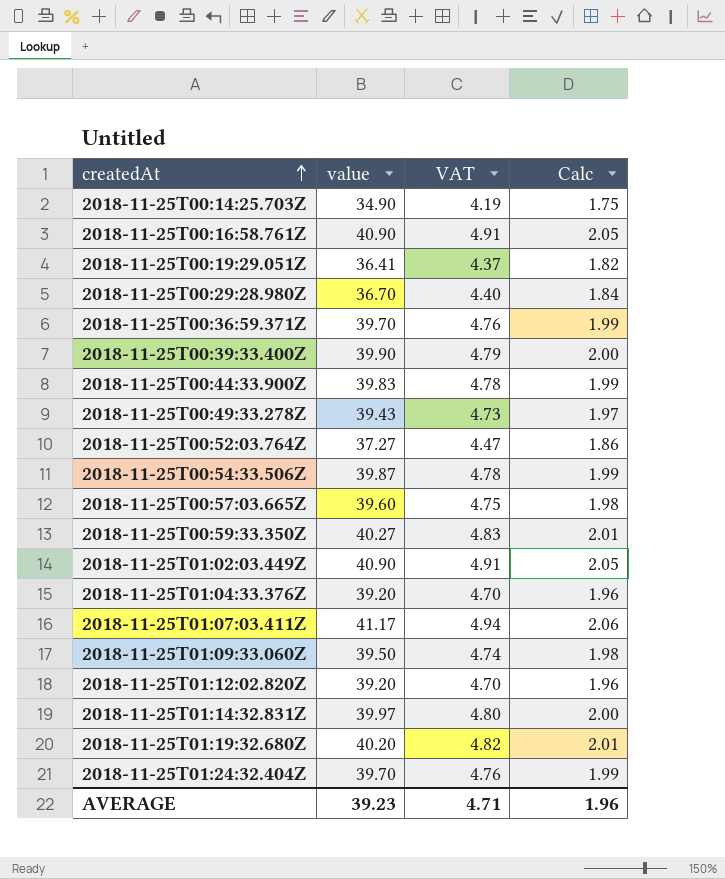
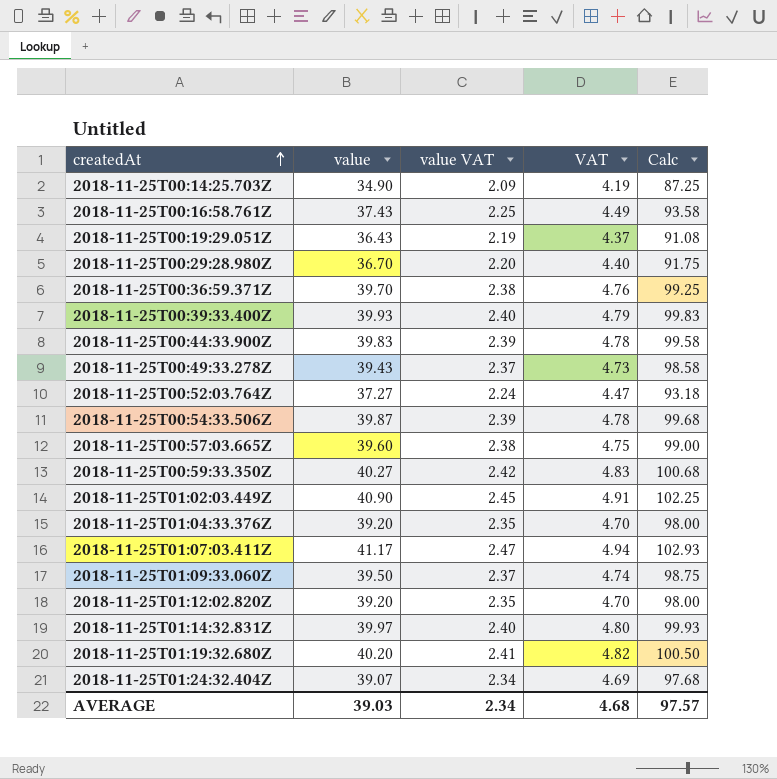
column value VAT | formula: none -> [value] * 0.06
column Calc | formula: [value] * 0.05 -> [value] * 2.5
2018-11-25T00:16:58.761Z | value: 40.90 -> 37.43
2018-11-25T00:16:58.761Z | VAT: 4.91 -> 4.49
2018-11-25T00:19:29.051Z | value: 36.41 -> 36.43
2018-11-25T00:39:33.400Z | value: 39.90 -> 39.93
2018-11-25T01:24:32.404Z | value: 39.70 -> 39.07
2018-11-25T01:24:32.404Z | VAT: 4.76 -> 4.69
AVERAGE | value: 39.23 -> 39.03
AVERAGE | VAT: 4.71 -> 4.68
AVERAGE | Calc: 1.96 -> 97.57

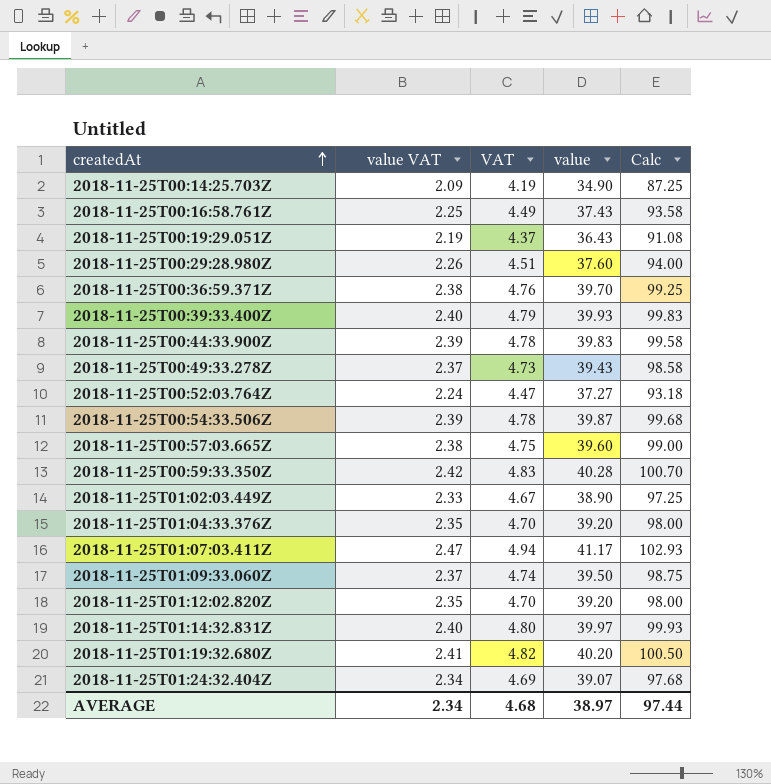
column value | position: 2 -> 4
2018-11-25T00:29:28.980Z | value VAT: 2.20 -> 2.26
2018-11-25T00:29:28.980Z | VAT: 4.40 -> 4.51
2018-11-25T00:29:28.980Z | value: 36.70 -> 37.60
2018-11-25T00:29:28.980Z | Calc: 91.75 -> 94.00
2018-11-25T00:59:33.350Z | value: 40.27 -> 40.28
2018-11-25T00:59:33.350Z | Calc: 100.68 -> 100.70
2018-11-25T01:02:03.449Z | value VAT: 2.45 -> 2.33
2018-11-25T01:02:03.449Z | VAT: 4.91 -> 4.67
2018-11-25T01:02:03.449Z | value: 40.90 -> 38.90
2018-11-25T01:02:03.449Z | Calc: 102.25 -> 97.25
AVERAGE | value: 39.03 -> 38.97
AVERAGE | Calc: 97.57 -> 97.44

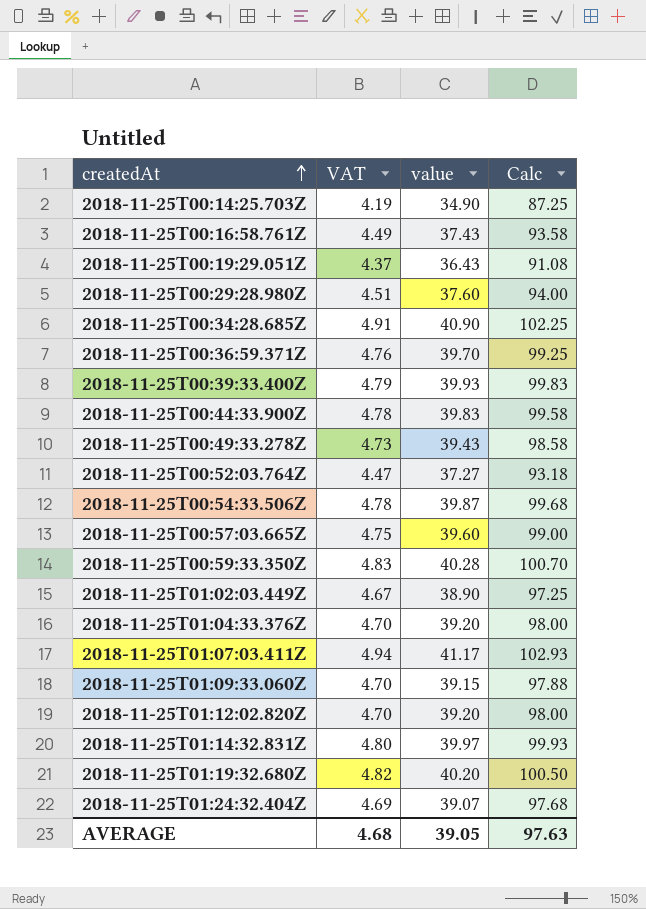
column value VAT | formula: [value] * 0.06 -> none
row 2018-11-25T00:34:28.685Z: none -> 4.91 | 40.90 | 102.25
2018-11-25T01:09:33.060Z | VAT: 4.74 -> 4.70
2018-11-25T01:09:33.060Z | value: 39.50 -> 39.15
2018-11-25T01:09:33.060Z | Calc: 98.75 -> 97.88
AVERAGE | value: 38.97 -> 39.05
AVERAGE | Calc: 97.44 -> 97.63

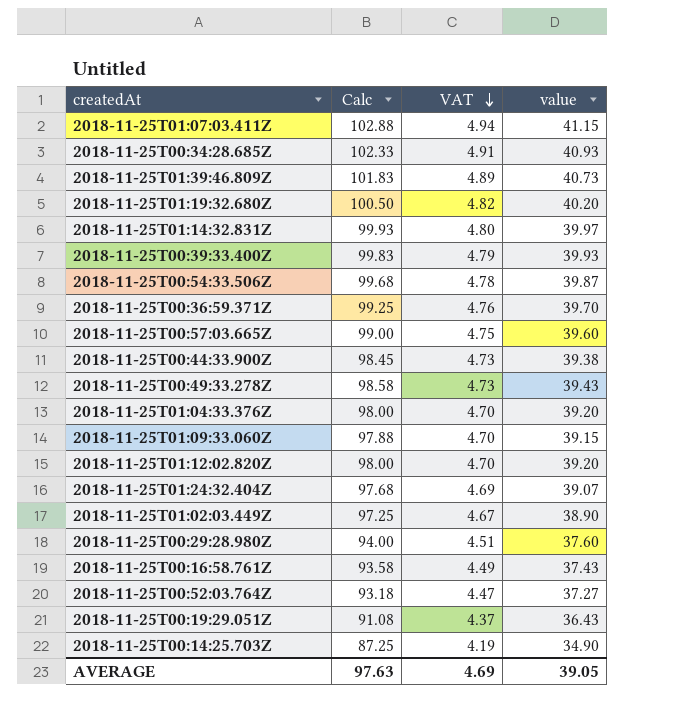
row order: createdAt ascending -> VAT descending
column Calc | position: 4 -> 2
row 2018-11-25T00:59:33.350Z: 4.83 | 40.28 | 100.70 -> none
2018-11-25T01:07:03.411Z | Calc: 102.93 -> 102.88
2018-11-25T01:07:03.411Z | value: 41.17 -> 41.15
2018-11-25T00:34:28.685Z | Calc: 102.25 -> 102.33
2018-11-25T00:34:28.685Z | value: 40.90 -> 40.93
row 2018-11-25T01:39:46.809Z: none -> 101.83 | 4.89 | 40.73
2018-11-25T00:44:33.900Z | Calc: 99.58 -> 98.45
2018-11-25T00:44:33.900Z | VAT: 4.78 -> 4.73
2018-11-25T00:44:33.900Z | value: 39.83 -> 39.38
AVERAGE | VAT: 4.68 -> 4.69

